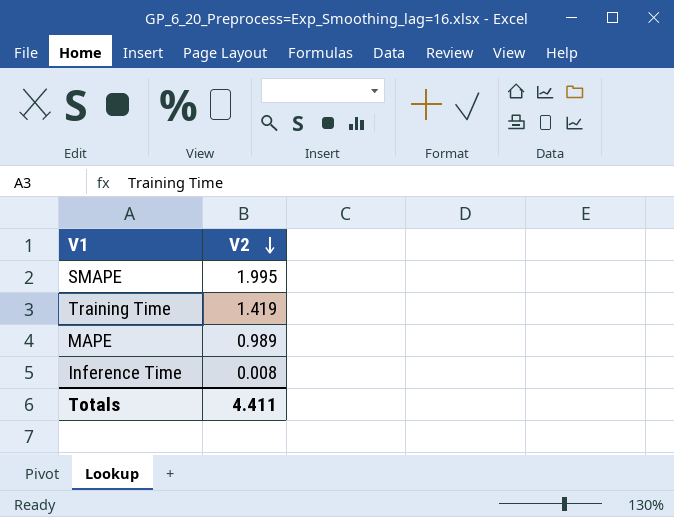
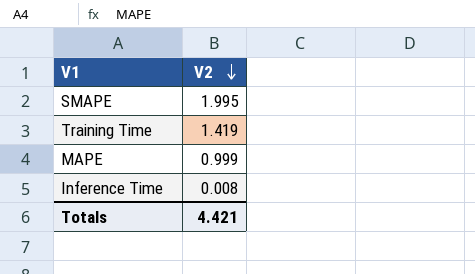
MAPE | V2: 0.989 -> 0.999
Totals | V2: 4.411 -> 4.421

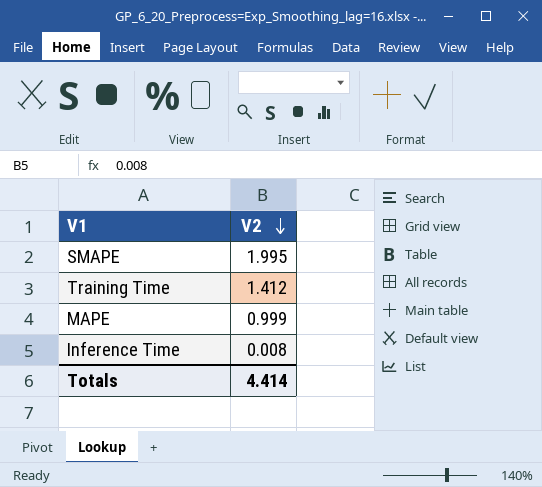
Training Time | V2: 1.419 -> 1.412
Totals | V2: 4.421 -> 4.414

